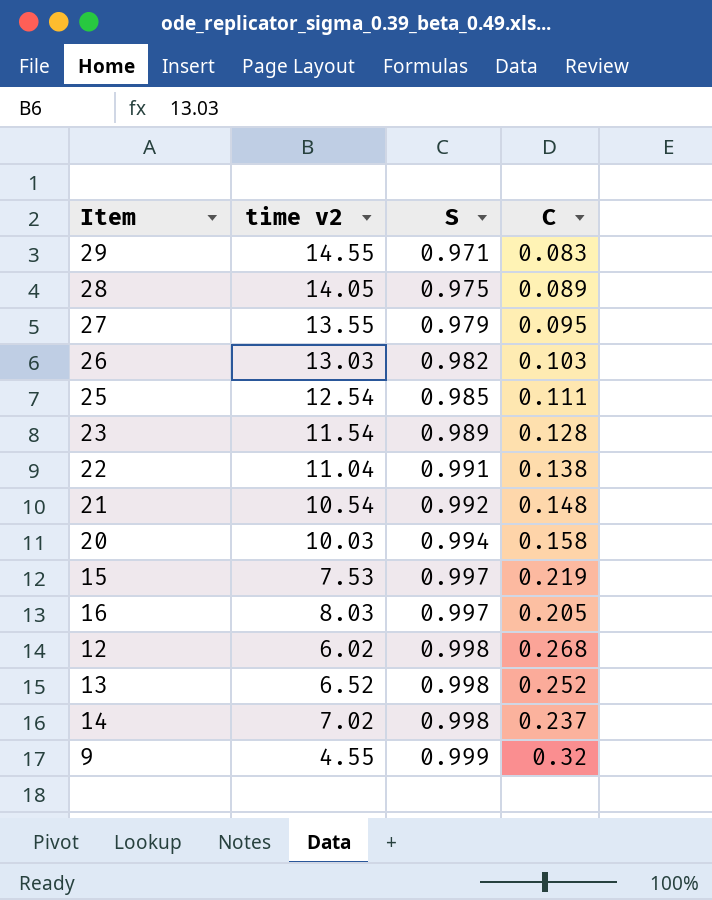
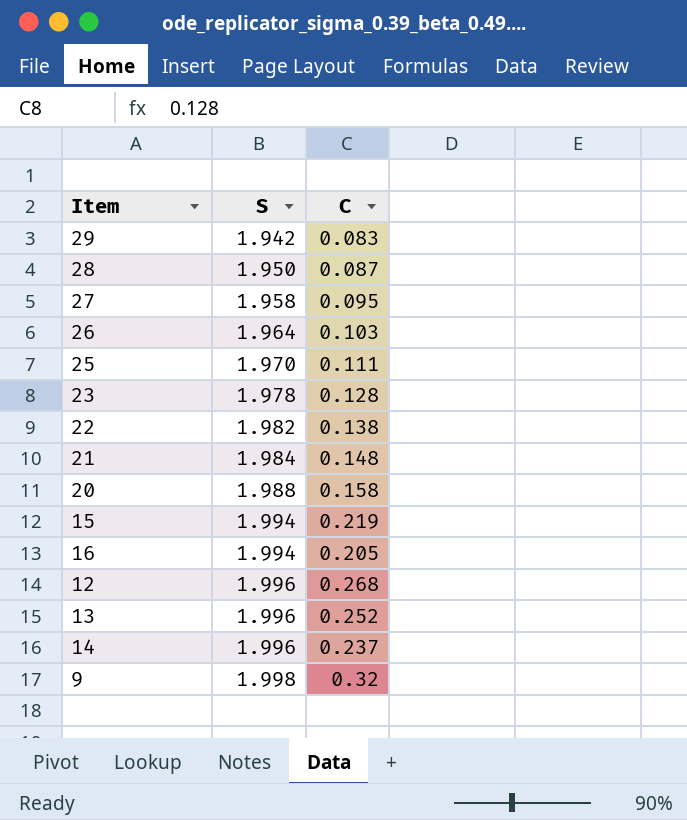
column time v2 | position: 2 -> none
29 | S: 0.971 -> 1.942
28 | S: 0.975 -> 1.950
28 | C: 0.089 -> 0.087
27 | S: 0.979 -> 1.958
26 | S: 0.982 -> 1.964
25 | S: 0.985 -> 1.970
23 | S: 0.989 -> 1.978
22 | S: 0.991 -> 1.982
21 | S: 0.992 -> 1.984
20 | S: 0.994 -> 1.988
15 | S: 0.997 -> 1.994
16 | S: 0.997 -> 1.994
12 | S: 0.998 -> 1.996
13 | S: 0.998 -> 1.996
14 | S: 0.998 -> 1.996
9 | S: 0.999 -> 1.998

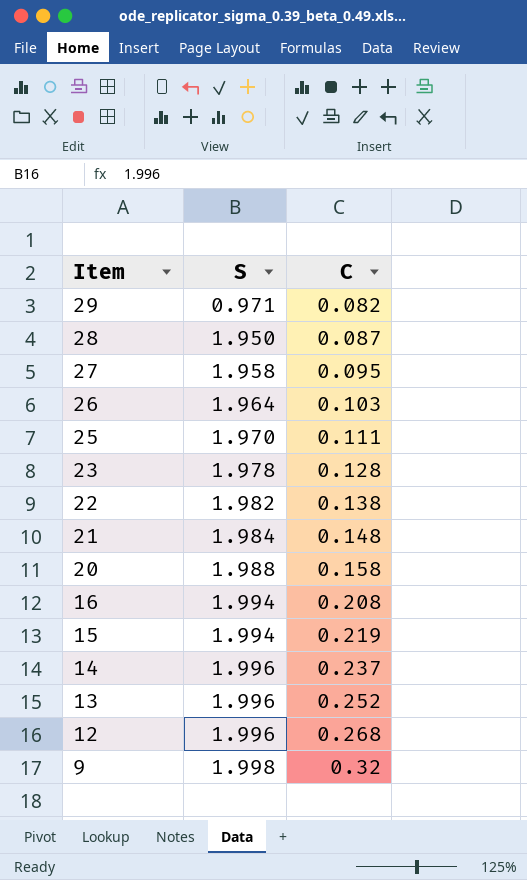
row order: S ascending -> Item descending
29 | S: 1.942 -> 0.971
29 | C: 0.083 -> 0.082
16 | C: 0.205 -> 0.208

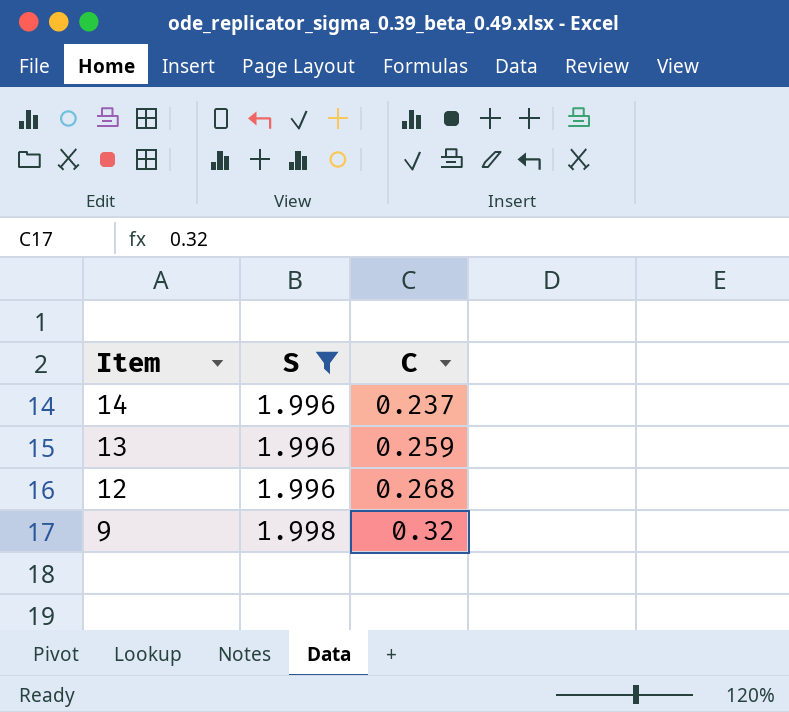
filter: none -> S >= 1.996
13 | C: 0.252 -> 0.259

